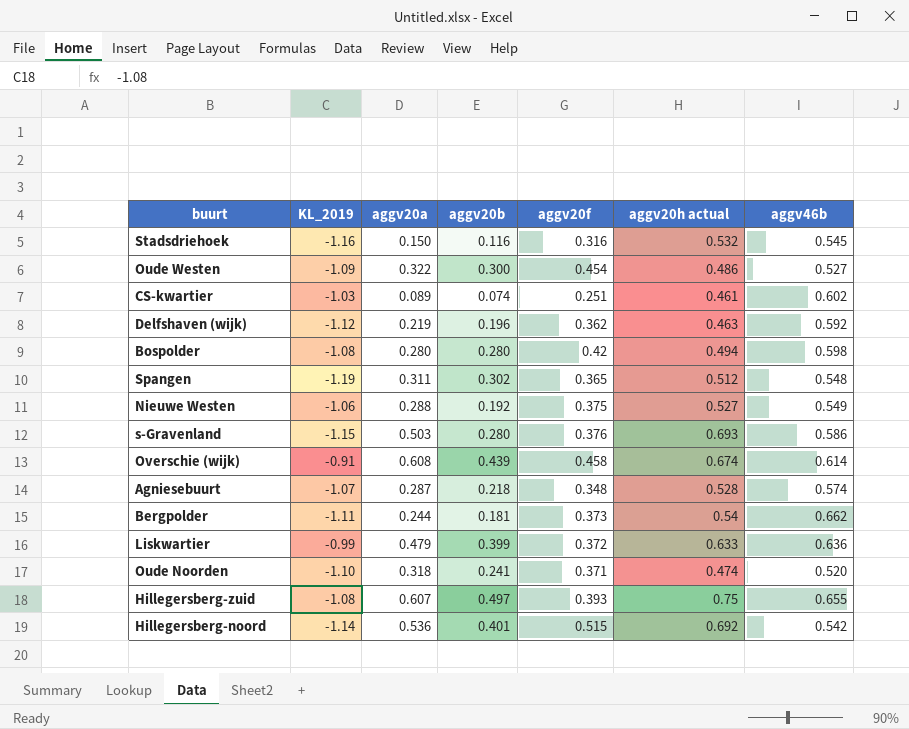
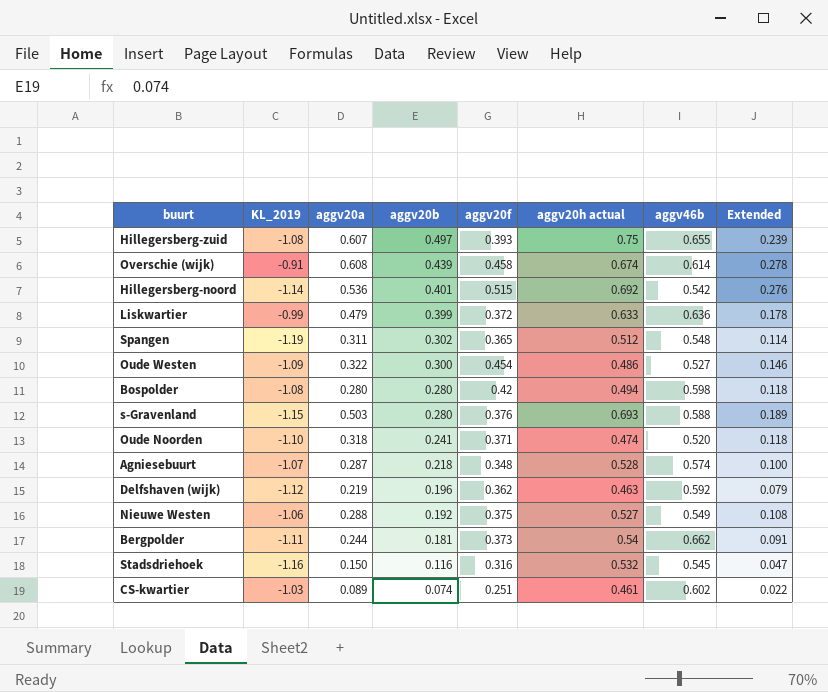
row order: none -> aggv20b descending
column Extended | formula: none -> [aggv20a] * [aggv20f]
s-Gravenland | aggv46b: 0.586 -> 0.588

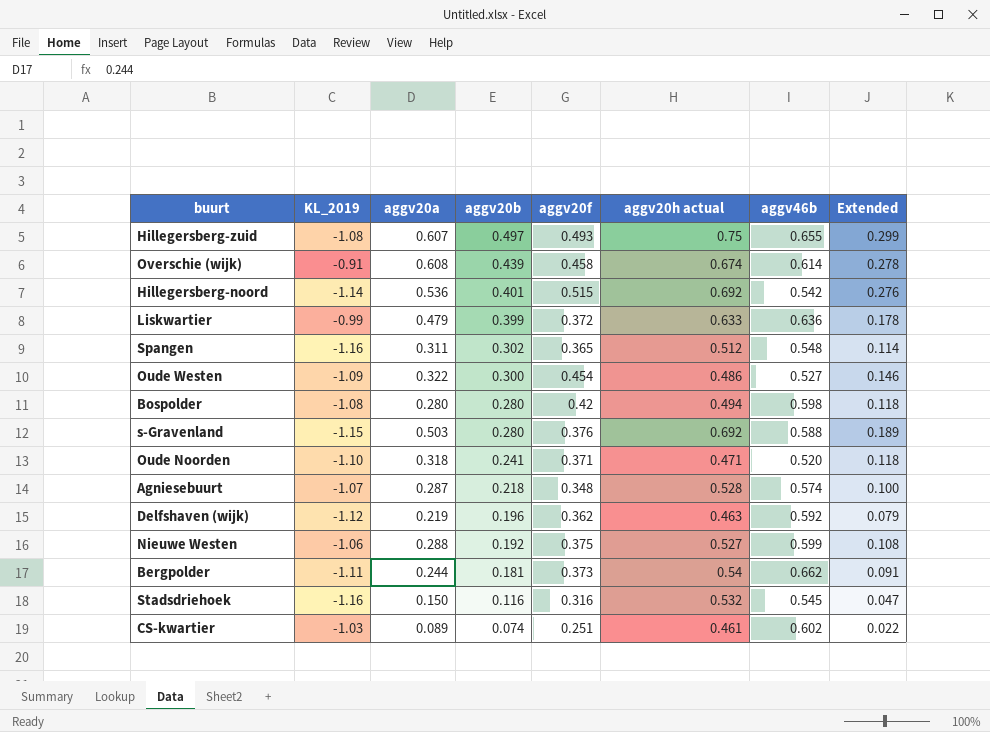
Hillegersberg-zuid | aggv20f: 0.393 -> 0.493
Hillegersberg-zuid | Extended: 0.239 -> 0.299
Spangen | KL_2019: -1.19 -> -1.16
s-Gravenland | aggv20h actual: 0.693 -> 0.692
Oude Noorden | aggv20h actual: 0.474 -> 0.471
Nieuwe Westen | aggv46b: 0.549 -> 0.599

